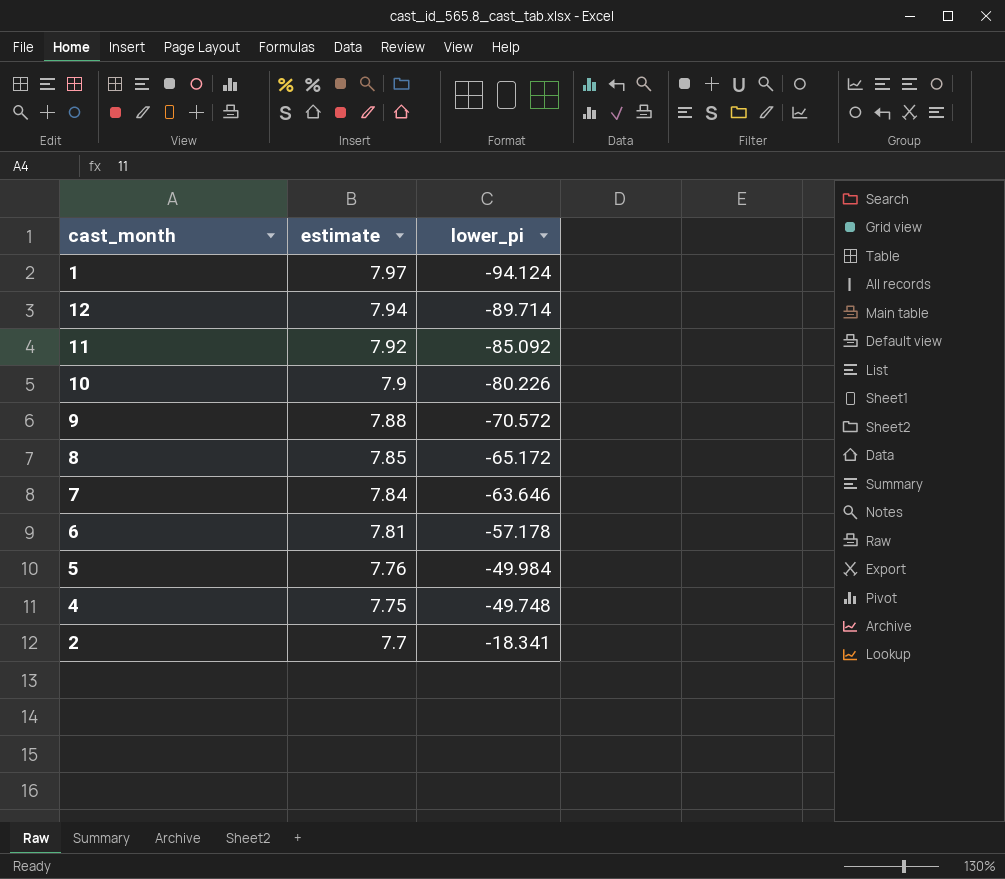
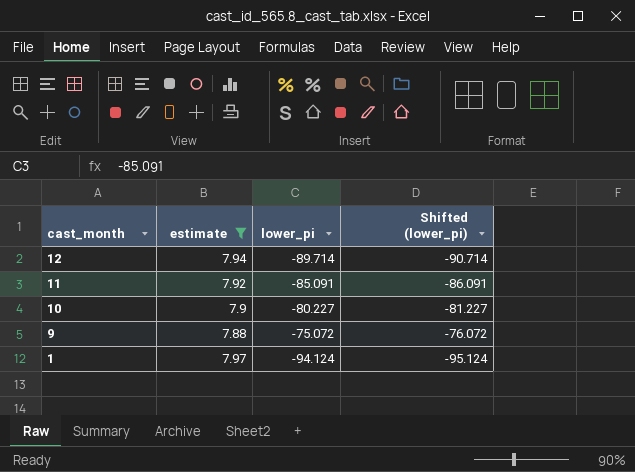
filter: none -> estimate >= 7.88
row order: estimate descending -> cast_month descending
column Shifted (lower_pi) | formula: none -> [lower_pi] - 1
11 | lower_pi: -85.092 -> -85.091
10 | lower_pi: -80.226 -> -80.227
9 | lower_pi: -70.572 -> -75.072

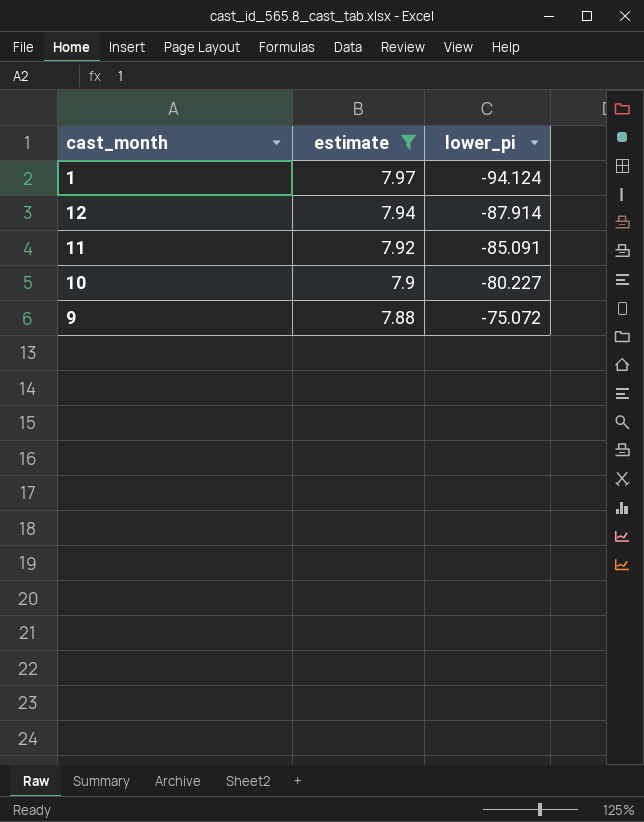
row order: cast_month descending -> estimate descending
column Shifted (lower_pi) | formula: [lower_pi] - 1 -> none
12 | lower_pi: -89.714 -> -87.914

